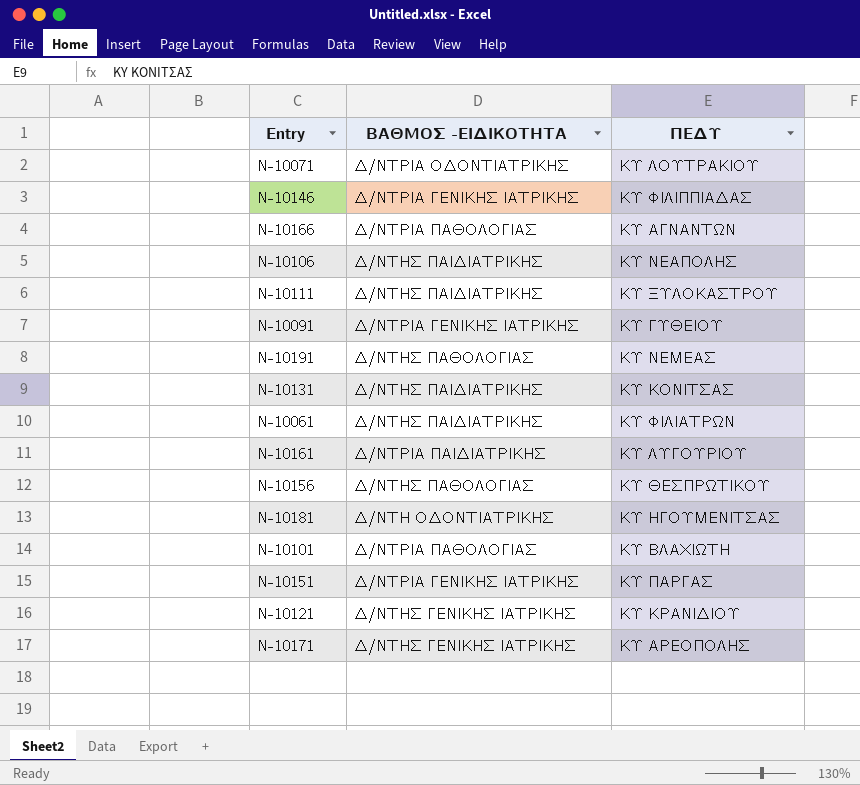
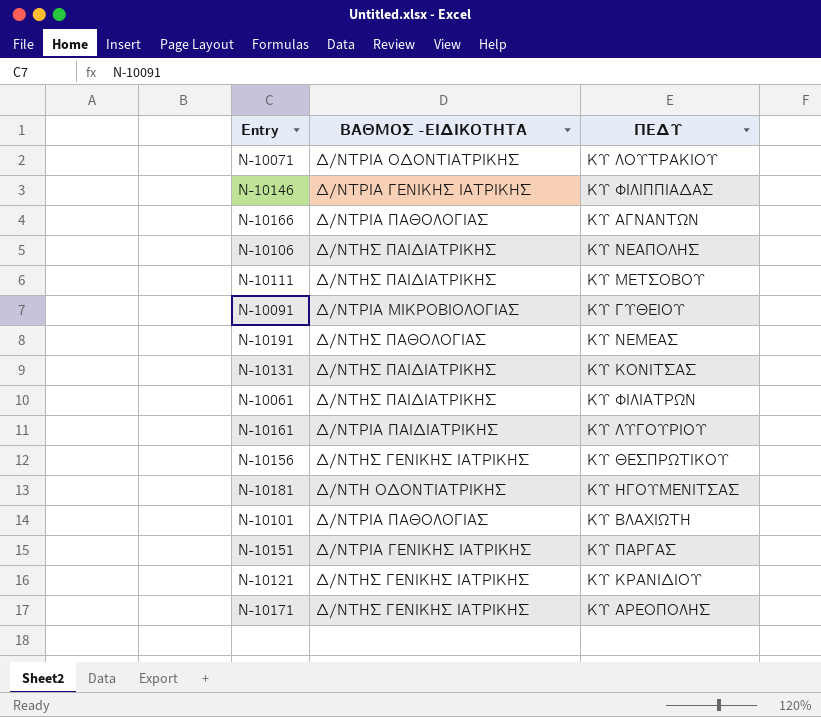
N-10111 | ΠΕΔΥ: ΚΥ ΞΥΛΟΚΑΣΤΡΟΥ -> ΚΥ ΜΕΤΣΟΒΟΥ
N-10091 | ΒΑΘΜΟΣ -ΕΙΔΙΚΟΤΗΤΑ: Δ/ΝΤΡΙΑ ΓΕΝΙΚΗΣ ΙΑΤΡΙΚΗΣ -> Δ/ΝΤΡΙΑ ΜΙΚΡΟΒΙΟΛΟΓΙΑΣ
N-10156 | ΒΑΘΜΟΣ -ΕΙΔΙΚΟΤΗΤΑ: Δ/ΝΤΗΣ ΠΑΘΟΛΟΓΙΑΣ -> Δ/ΝΤΗΣ ΓΕΝΙΚΗΣ ΙΑΤΡΙΚΗΣ

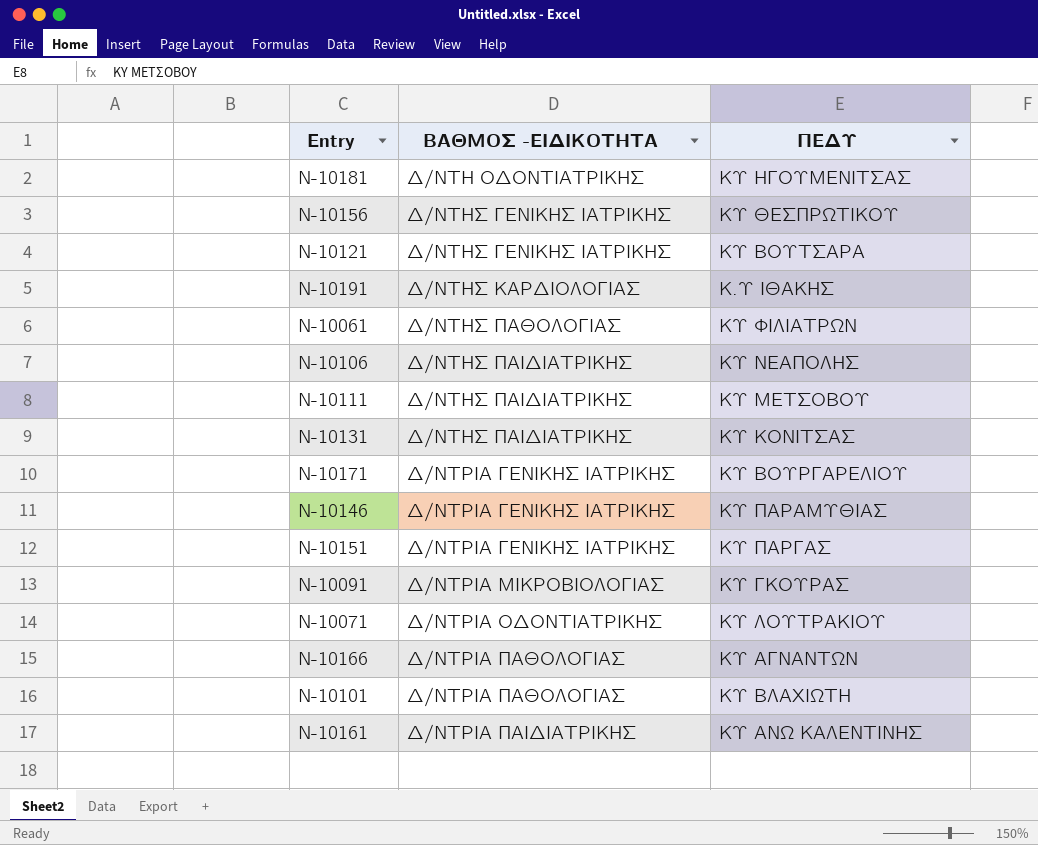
row order: none -> ΒΑΘΜΟΣ -ΕΙΔΙΚΟΤΗΤΑ ascending
N-10121 | ΠΕΔΥ: ΚΥ ΚΡΑΝΙΔΙΟΥ -> ΚΥ ΒΟΥΤΣΑΡΑ
N-10191 | ΒΑΘΜΟΣ -ΕΙΔΙΚΟΤΗΤΑ: Δ/ΝΤΗΣ ΠΑΘΟΛΟΓΙΑΣ -> Δ/ΝΤΗΣ ΚΑΡΔΙΟΛΟΓΙΑΣ
N-10191 | ΠΕΔΥ: ΚΥ ΝΕΜΕΑΣ -> Κ.Υ ΙΘΑΚΗΣ
N-10061 | ΒΑΘΜΟΣ -ΕΙΔΙΚΟΤΗΤΑ: Δ/ΝΤΗΣ ΠΑΙΔΙΑΤΡΙΚΗΣ -> Δ/ΝΤΗΣ ΠΑΘΟΛΟΓΙΑΣ
N-10171 | ΒΑΘΜΟΣ -ΕΙΔΙΚΟΤΗΤΑ: Δ/ΝΤΗΣ ΓΕΝΙΚΗΣ ΙΑΤΡΙΚΗΣ -> Δ/ΝΤΡΙΑ ΓΕΝΙΚΗΣ ΙΑΤΡΙΚΗΣ
N-10171 | ΠΕΔΥ: ΚΥ ΑΡΕΟΠΟΛΗΣ -> ΚΥ ΒΟΥΡΓΑΡΕΛΙΟΥ
N-10146 | ΠΕΔΥ: ΚΥ ΦΙΛΙΠΠΙΑΔΑΣ -> ΚΥ ΠΑΡΑΜΥΘΙΑΣ
N-10091 | ΠΕΔΥ: ΚΥ ΓΥΘΕΙΟΥ -> ΚΥ ΓΚΟΥΡΑΣ
N-10161 | ΠΕΔΥ: ΚΥ ΛΥΓΟΥΡΙΟΥ -> ΚΥ ΑΝΩ ΚΑΛΕΝΤΙΝΗΣ

